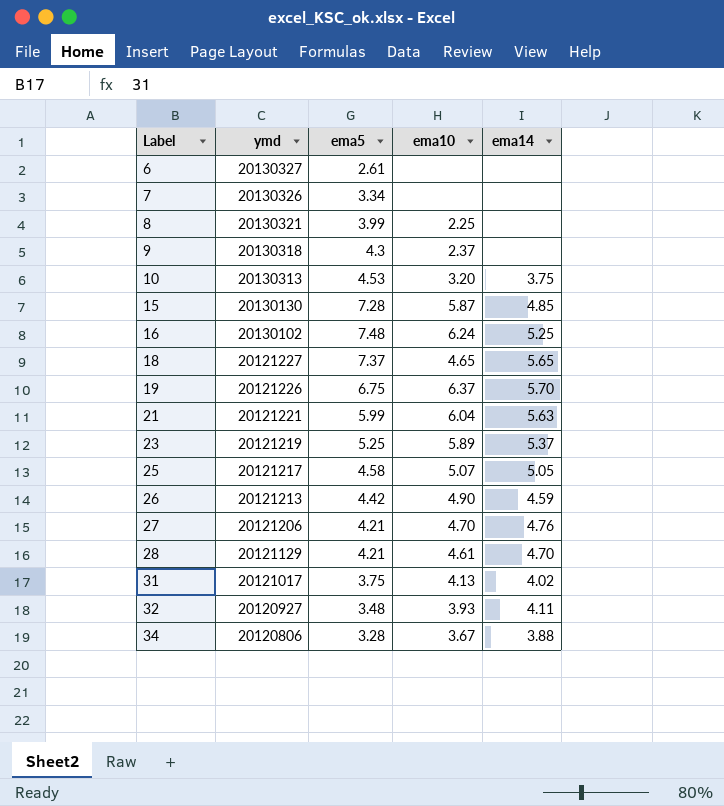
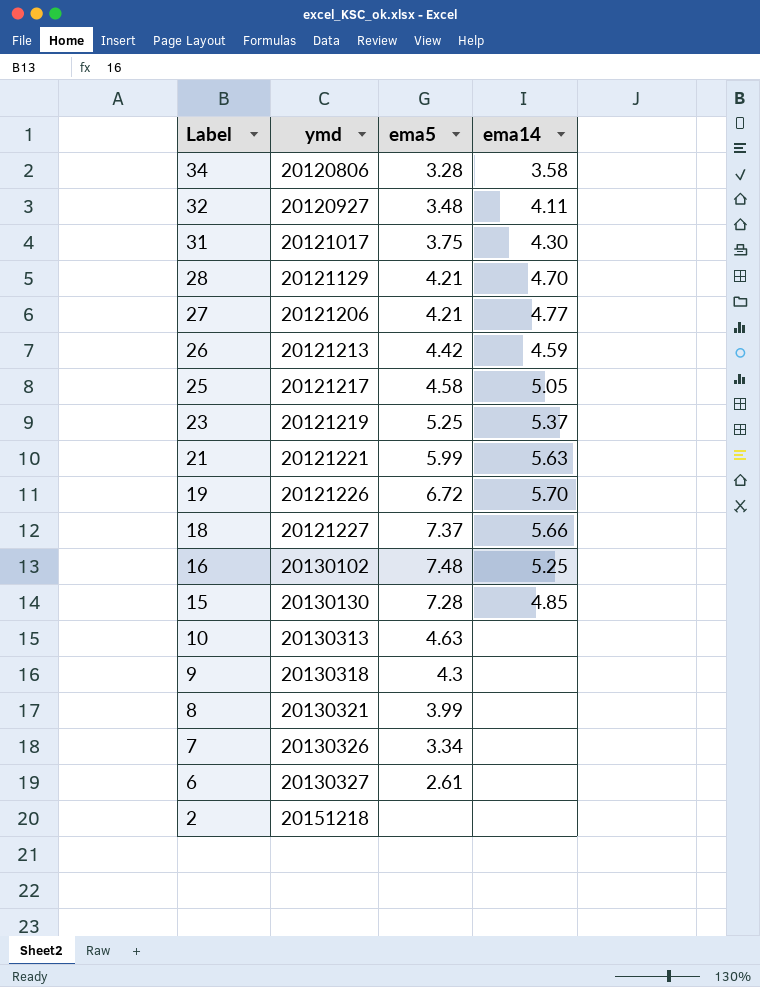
row order: Label ascending -> Label descending
column ema10 | position: 4 -> none
34 | ema14: 3.88 -> 3.58
31 | ema14: 4.02 -> 4.30
27 | ema14: 4.76 -> 4.77
19 | ema5: 6.75 -> 6.72
18 | ema14: 5.65 -> 5.66
10 | ema5: 4.53 -> 4.63
10 | ema14: 3.75 -> none
row 2: none -> 20151218 | none | none

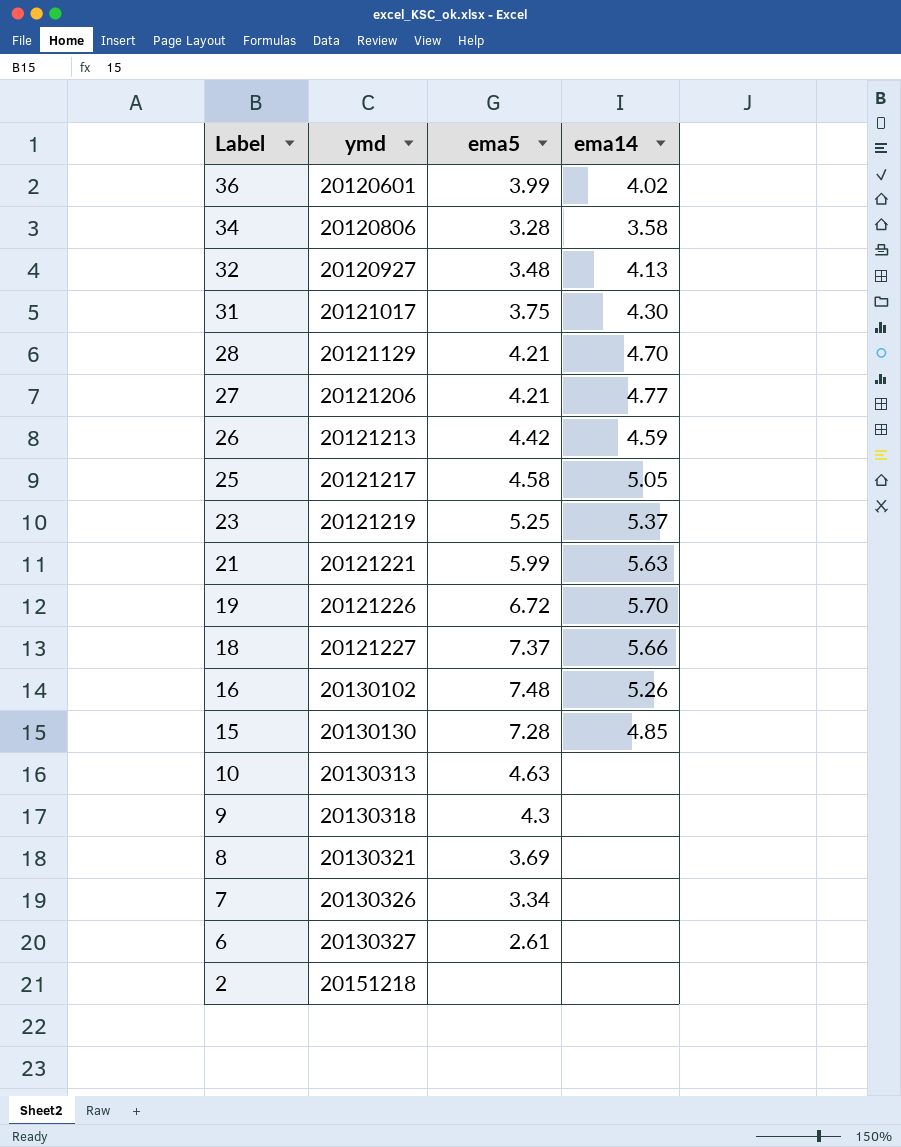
row 36: none -> 20120601 | 3.99 | 4.02
32 | ema14: 4.11 -> 4.13
16 | ema14: 5.25 -> 5.26
8 | ema5: 3.99 -> 3.69

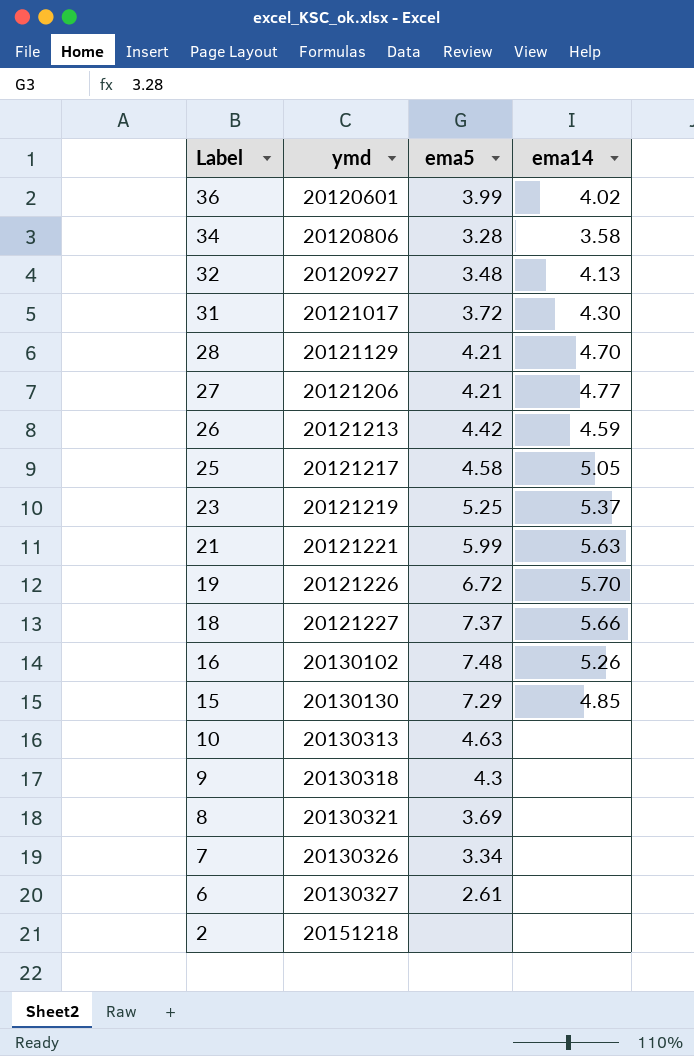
31 | ema5: 3.75 -> 3.72
15 | ema5: 7.28 -> 7.29

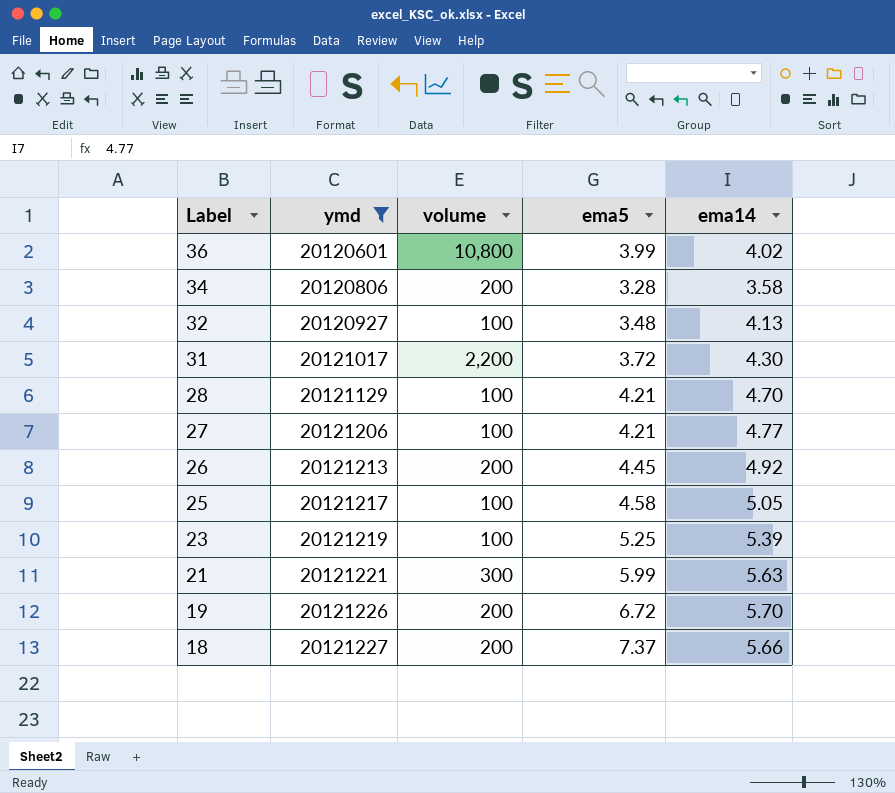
filter: none -> ymd <= 20121227
column volume | position: none -> 3
26 | ema5: 4.42 -> 4.45
26 | ema14: 4.59 -> 4.92
23 | ema14: 5.37 -> 5.39

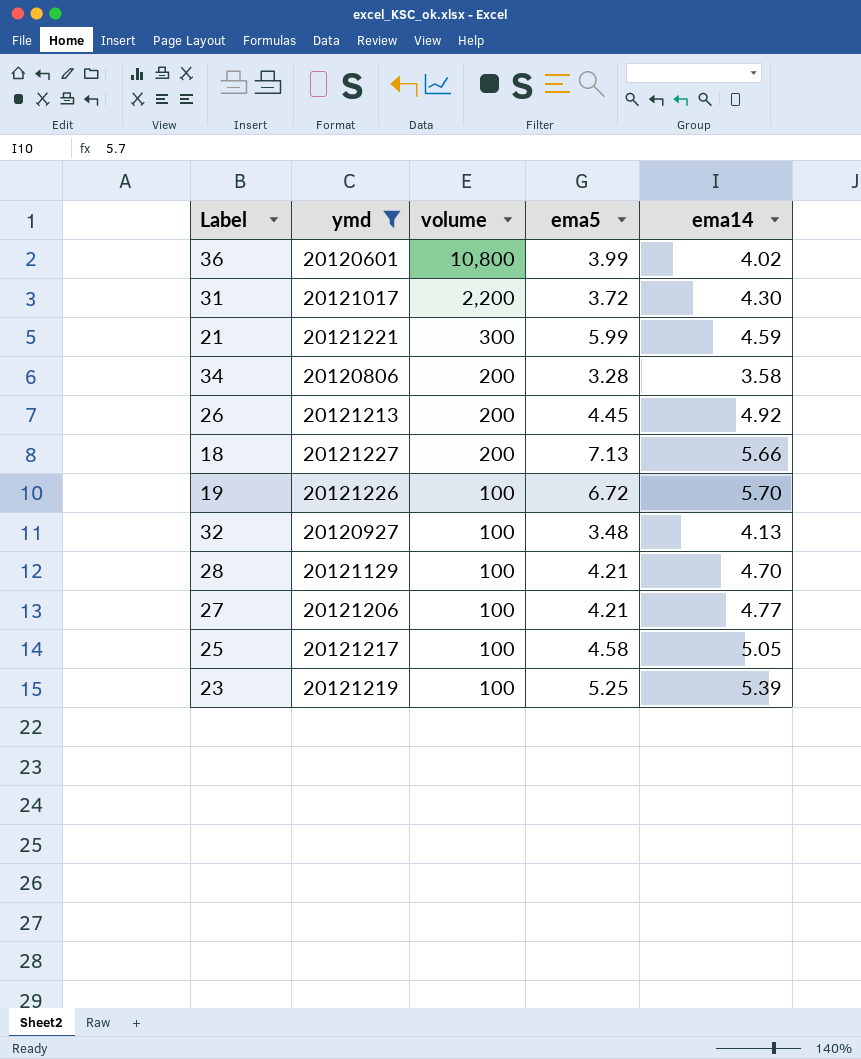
row order: Label descending -> volume descending
21 | ema14: 5.63 -> 4.59
18 | ema5: 7.37 -> 7.13
19 | volume: 200 -> 100

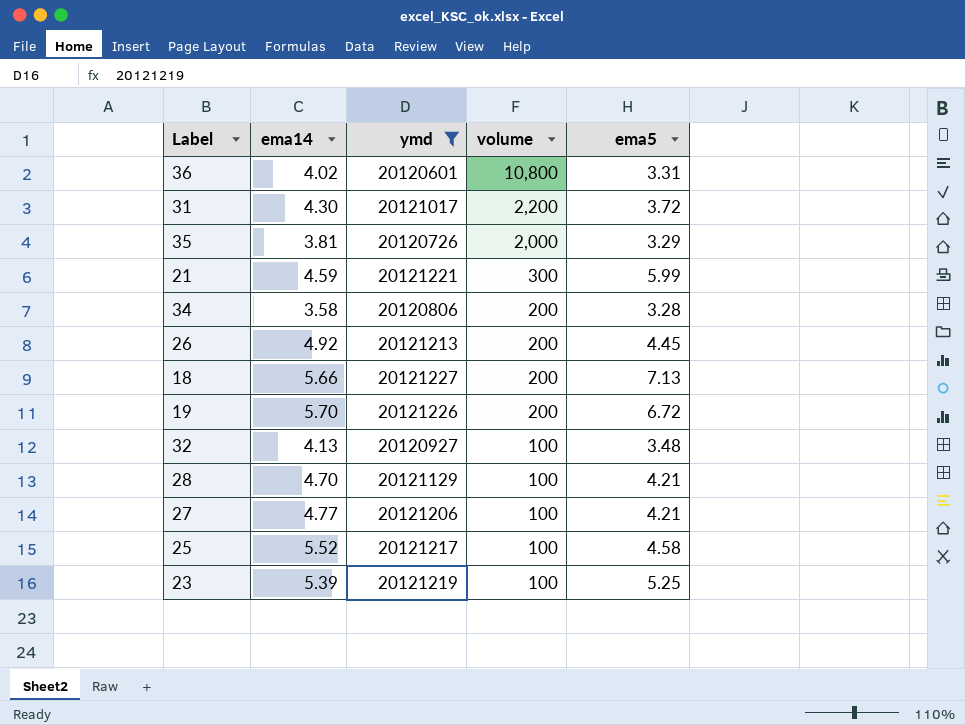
column ema14 | position: 5 -> 2
36 | ema5: 3.99 -> 3.31
row 35: none -> 3.81 | 20120726 | 2,000 | 3.29
19 | volume: 100 -> 200
25 | ema14: 5.05 -> 5.52

